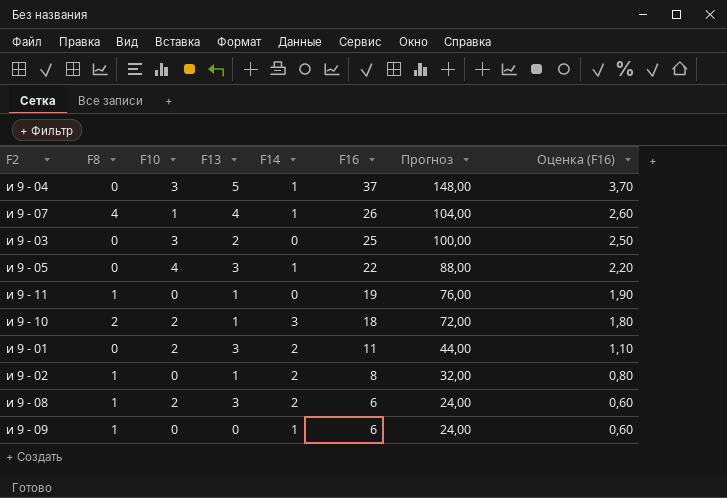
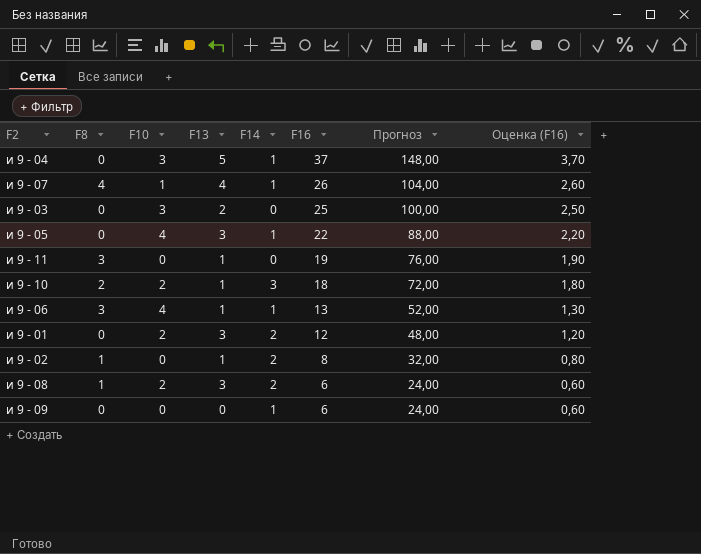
и 9 - 11 | F8: 1 -> 3
row и 9 - 06: none -> 3 | 4 | 1 | 1 | 13 | 52,00 | 1,30
и 9 - 01 | F16: 11 -> 12
и 9 - 01 | Прогноз: 44,00 -> 48,00
и 9 - 01 | Оценка (F16): 1,10 -> 1,20
и 9 - 09 | F8: 1 -> 0

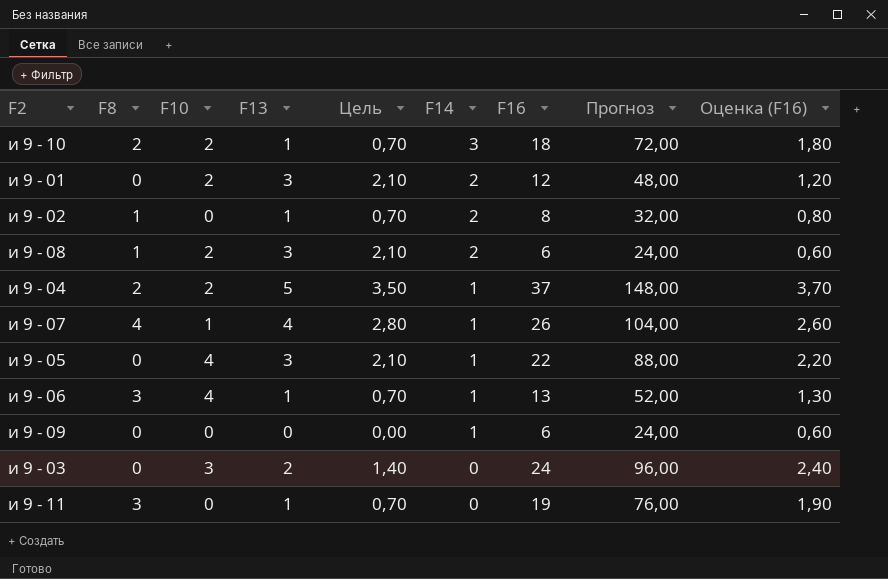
row order: F16 descending -> F14 descending
column Цель | formula: none -> [F13] * 0,7
и 9 - 04 | F8: 0 -> 2
и 9 - 04 | F10: 3 -> 2
и 9 - 03 | F16: 25 -> 24
и 9 - 03 | Прогноз: 100,00 -> 96,00
и 9 - 03 | Оценка (F16): 2,50 -> 2,40

